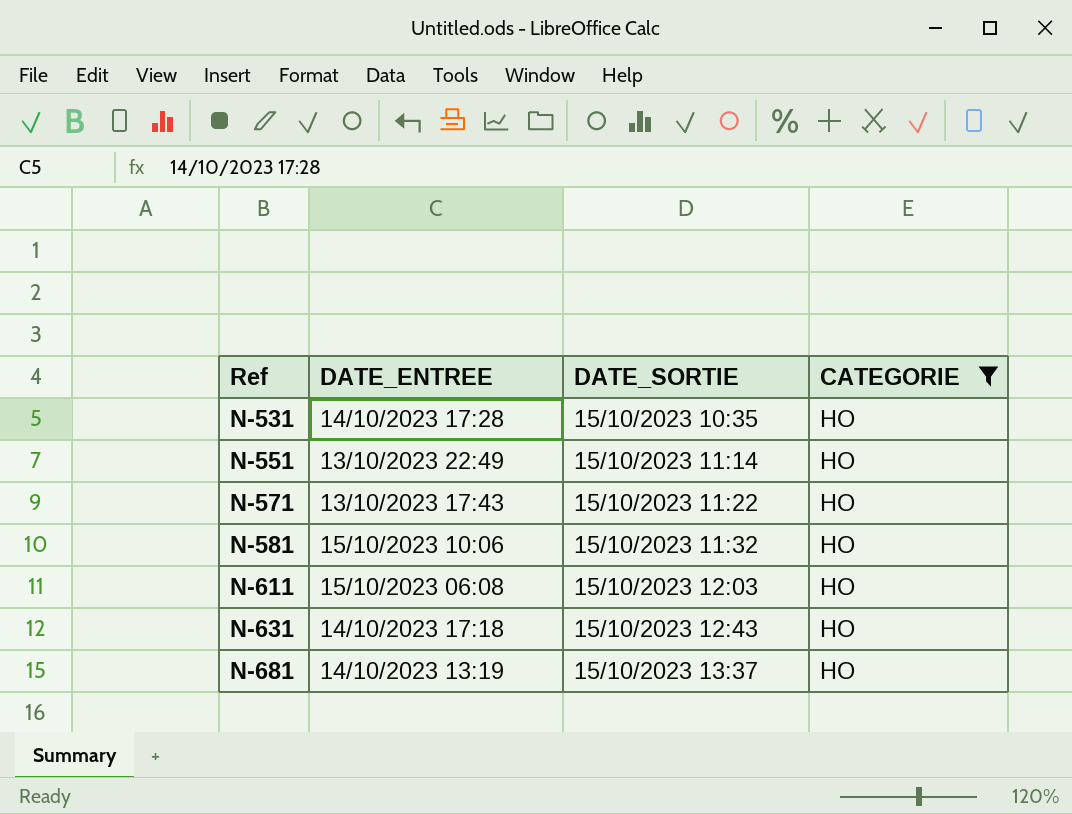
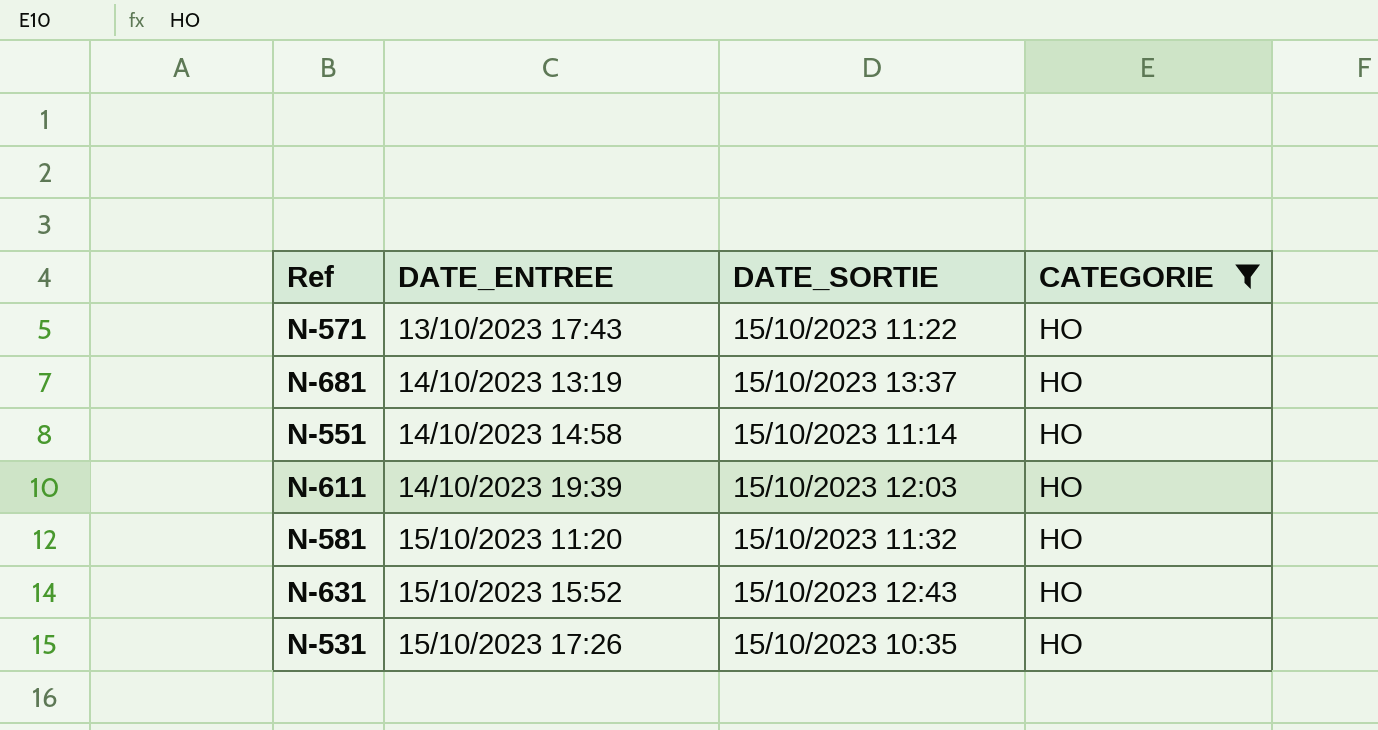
row order: Ref ascending -> DATE_ENTREE ascending
N-551 | DATE_ENTREE: 13/10/2023 22:49 -> 14/10/2023 14:58
N-611 | DATE_ENTREE: 15/10/2023 06:08 -> 14/10/2023 19:39
N-581 | DATE_ENTREE: 15/10/2023 10:06 -> 15/10/2023 11:20
N-631 | DATE_ENTREE: 14/10/2023 17:18 -> 15/10/2023 15:52
N-531 | DATE_ENTREE: 14/10/2023 17:28 -> 15/10/2023 17:26

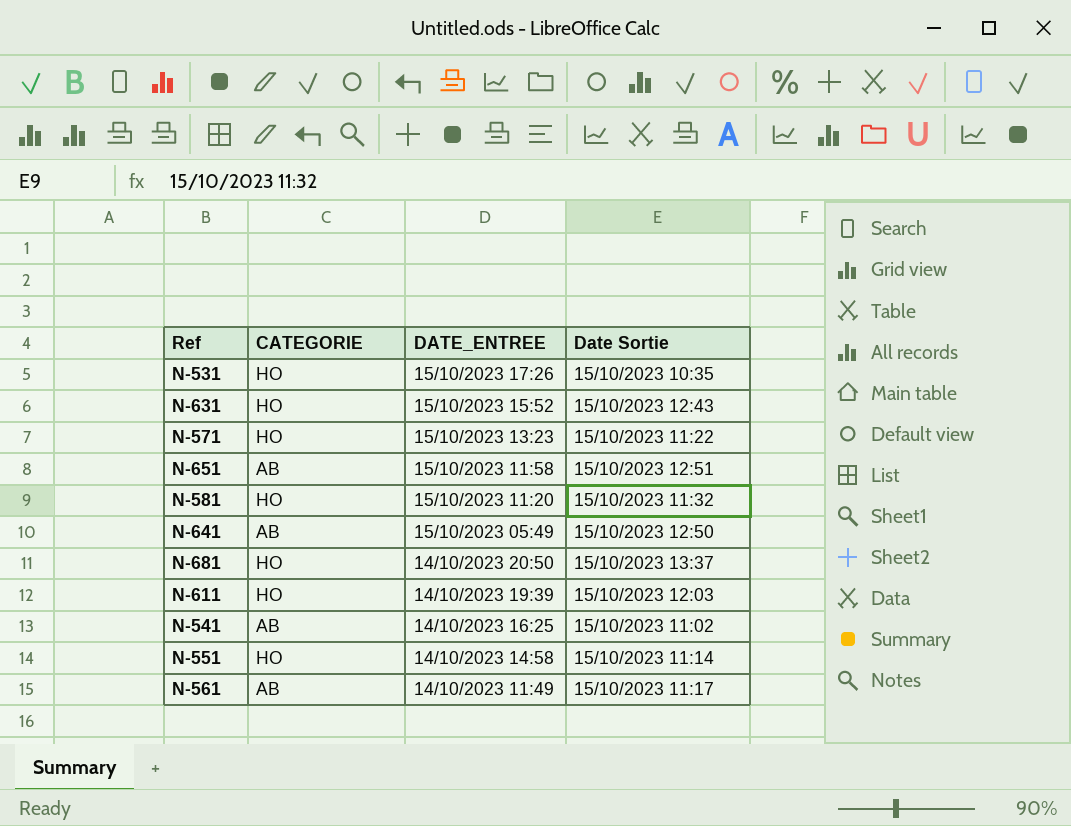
filter: CATEGORIE = HO -> none
row order: DATE_ENTREE ascending -> DATE_ENTREE descending
column CATEGORIE | position: 4 -> 2
column name: DATE_SORTIE -> Date Sortie
N-571 | DATE_ENTREE: 13/10/2023 17:43 -> 15/10/2023 13:23
N-681 | DATE_ENTREE: 14/10/2023 13:19 -> 14/10/2023 20:50

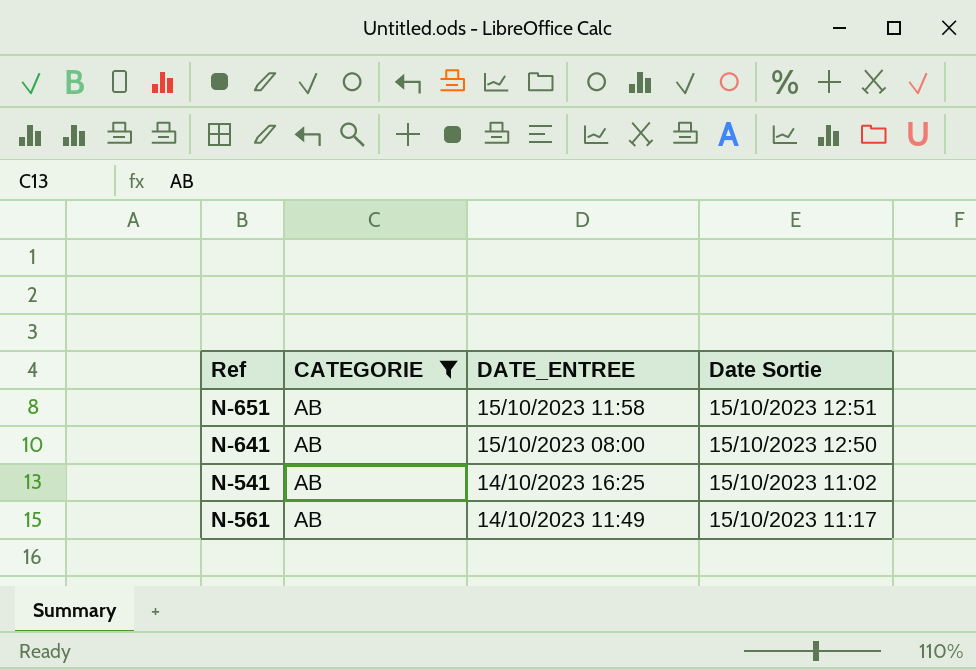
filter: none -> CATEGORIE = AB
N-641 | DATE_ENTREE: 15/10/2023 05:49 -> 15/10/2023 08:00

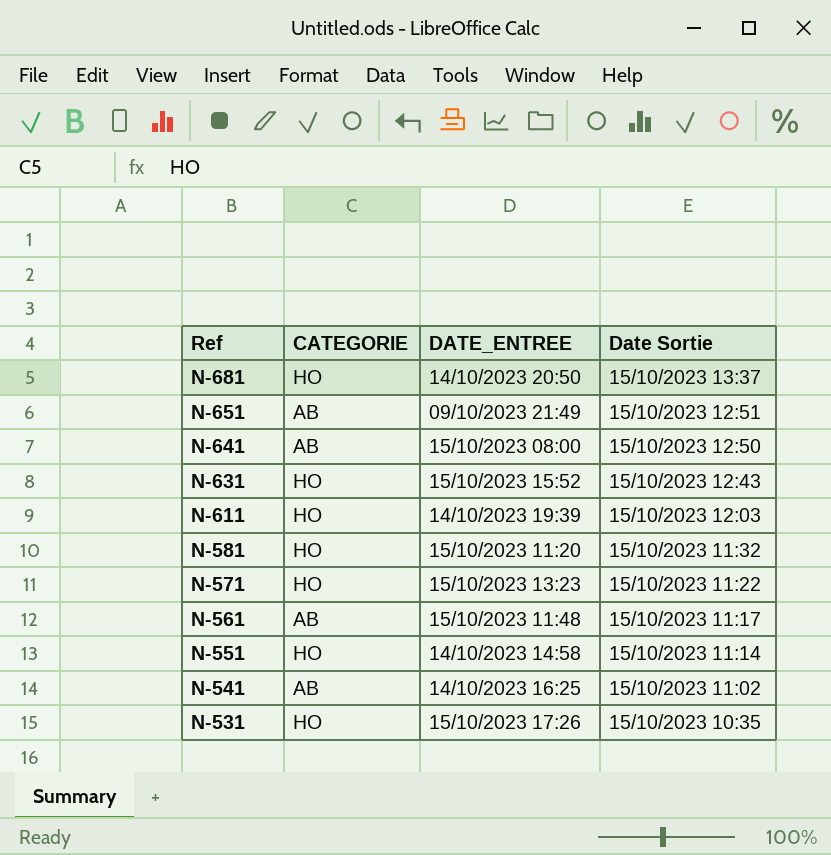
filter: CATEGORIE = AB -> none
row order: DATE_ENTREE descending -> Ref descending
N-651 | DATE_ENTREE: 15/10/2023 11:58 -> 09/10/2023 21:49
N-561 | DATE_ENTREE: 14/10/2023 11:49 -> 15/10/2023 11:48

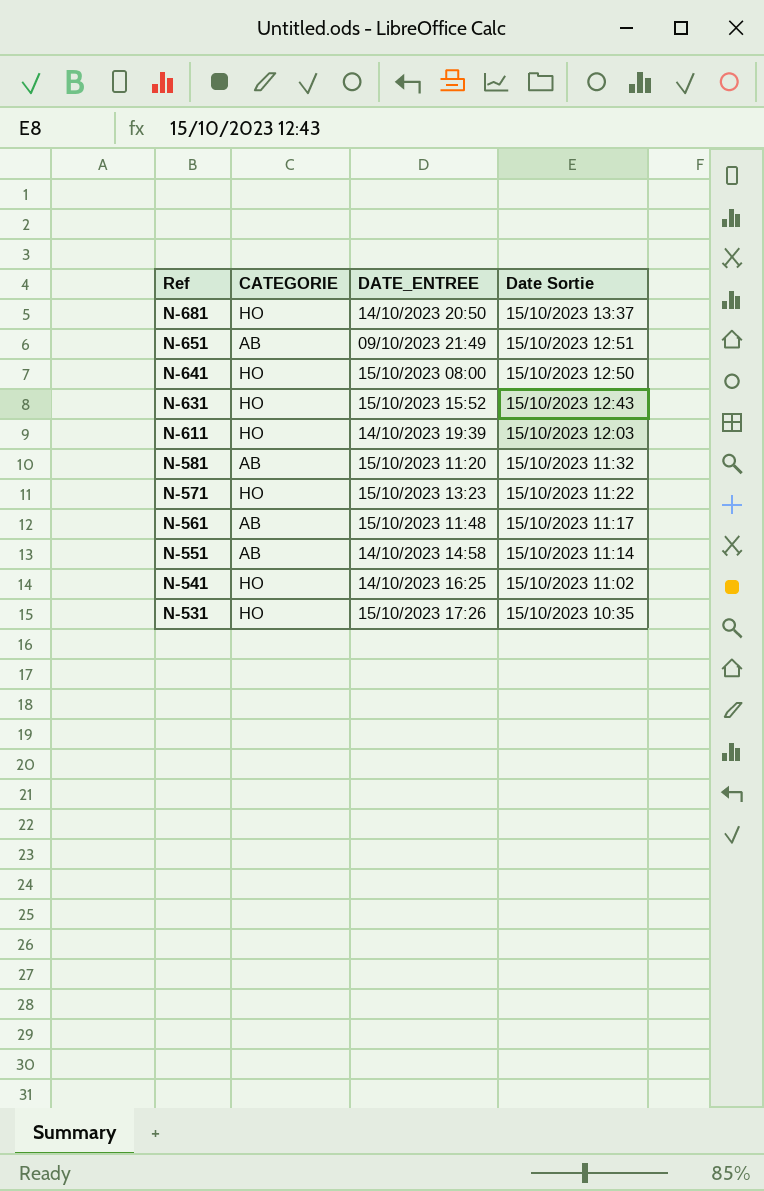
N-641 | CATEGORIE: AB -> HO
N-581 | CATEGORIE: HO -> AB
N-551 | CATEGORIE: HO -> AB
N-541 | CATEGORIE: AB -> HO

